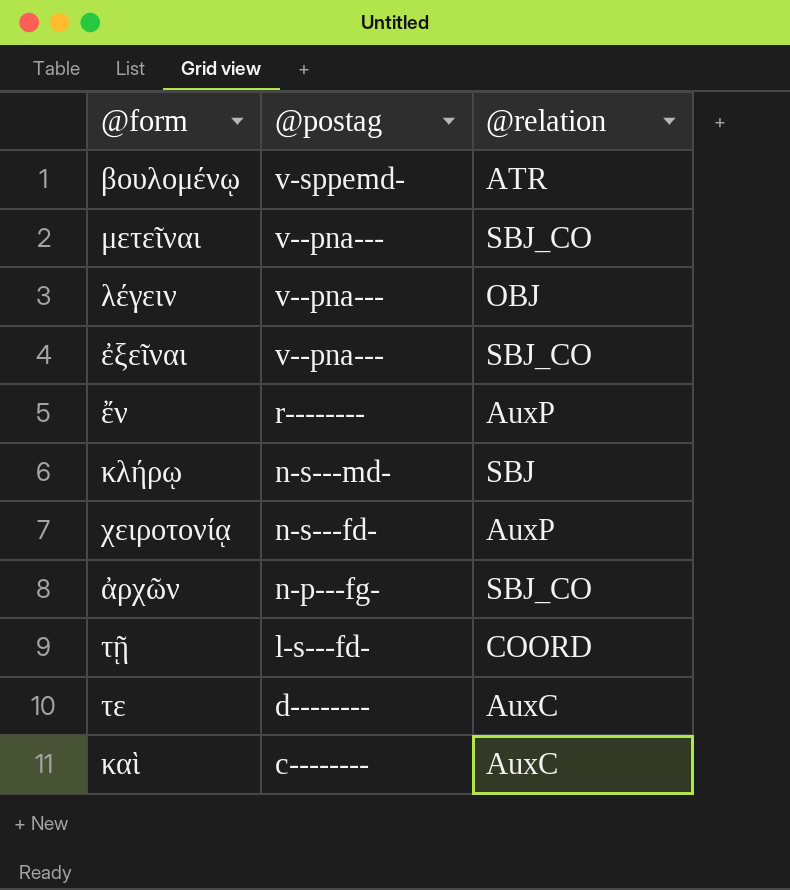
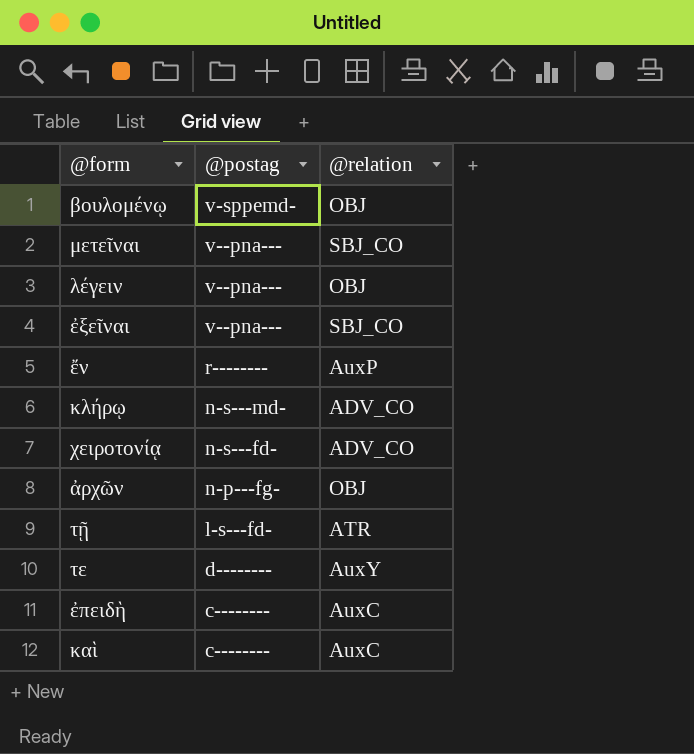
βουλομένῳ | @relation: ATR -> OBJ
κλήρῳ | @relation: SBJ -> ADV_CO
χειροτονίᾳ | @relation: AuxP -> ADV_CO
ἀρχῶν | @relation: SBJ_CO -> OBJ
τῇ | @relation: COORD -> ATR
τε | @relation: AuxC -> AuxY
row ἐπειδὴ: none -> c-------- | AuxC

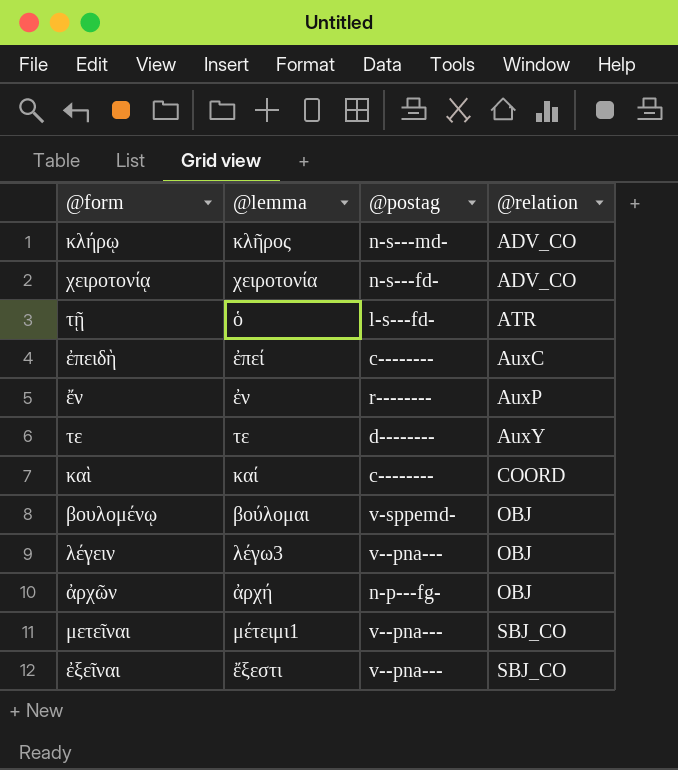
row order: @postag descending -> @relation ascending
column @lemma | position: none -> 2
καὶ | @relation: AuxC -> COORD

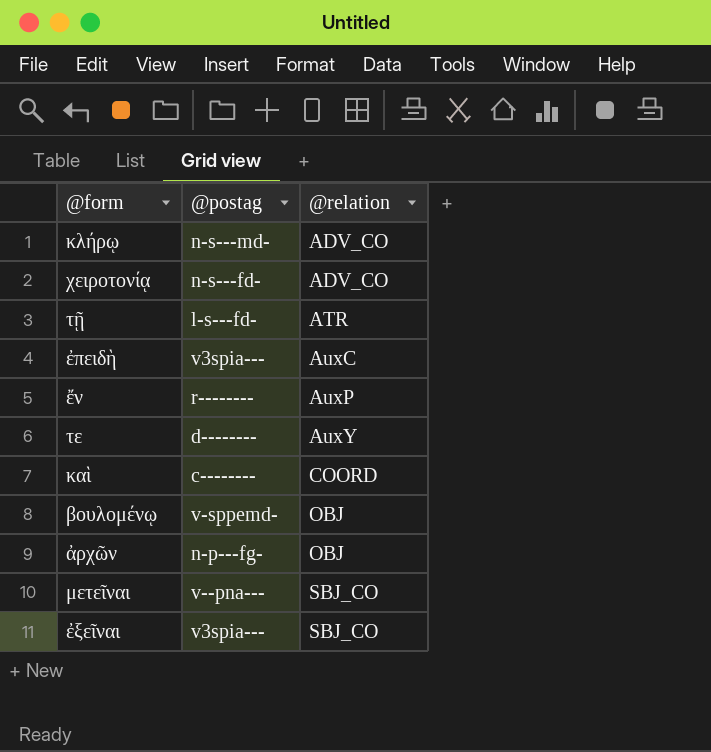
column @lemma | position: 2 -> none
row λέγειν: λέγω3 | v--pna--- | OBJ -> none
ἐπειδὴ | @postag: c-------- -> v3spia---
ἐξεῖναι | @postag: v--pna--- -> v3spia---

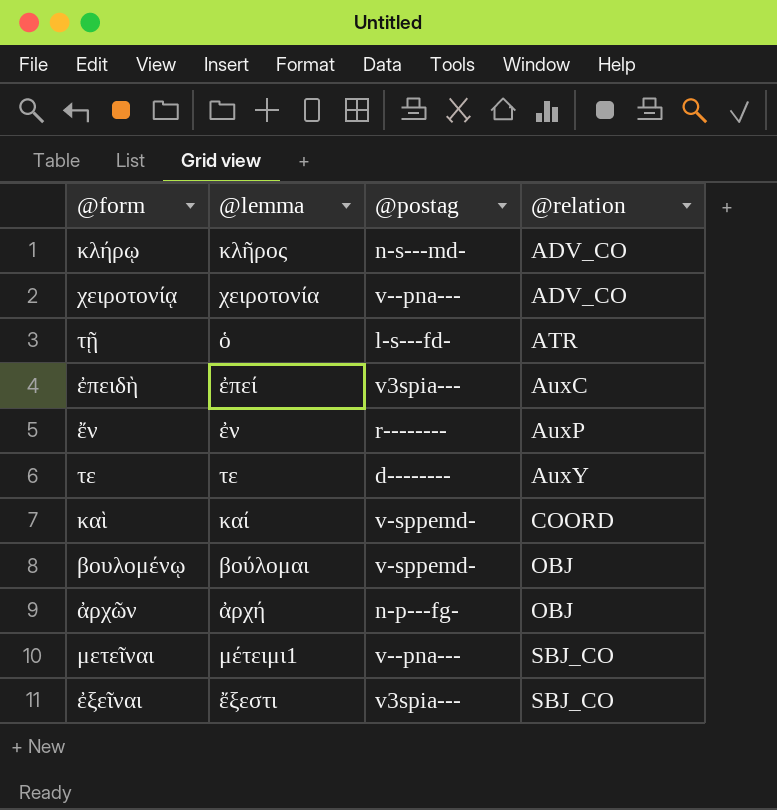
column @lemma | position: none -> 2
χειροτονίᾳ | @postag: n-s---fd- -> v--pna---
καὶ | @postag: c-------- -> v-sppemd-

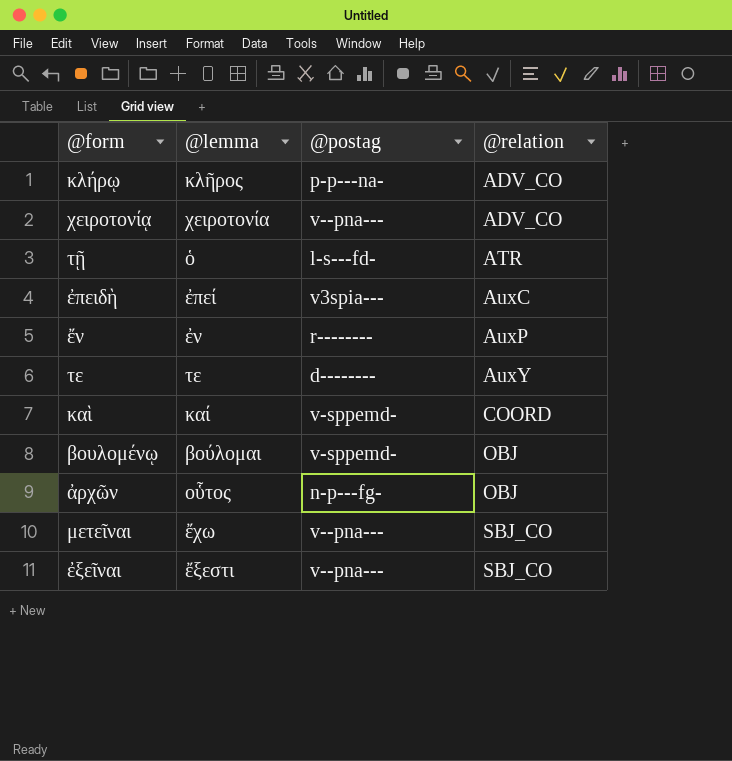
κλήρῳ | @postag: n-s---md- -> p-p---na-
ἀρχῶν | @lemma: ἀρχή -> οὗτος
μετεῖναι | @lemma: μέτειμι1 -> ἔχω
ἐξεῖναι | @postag: v3spia--- -> v--pna---

